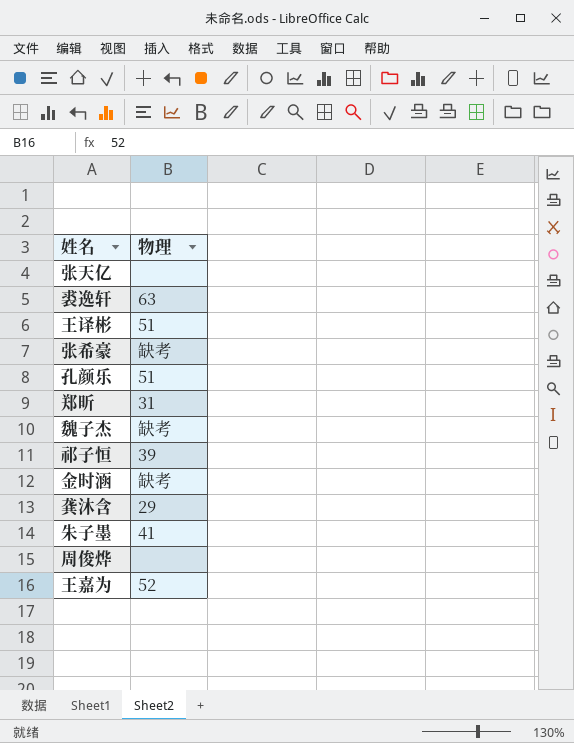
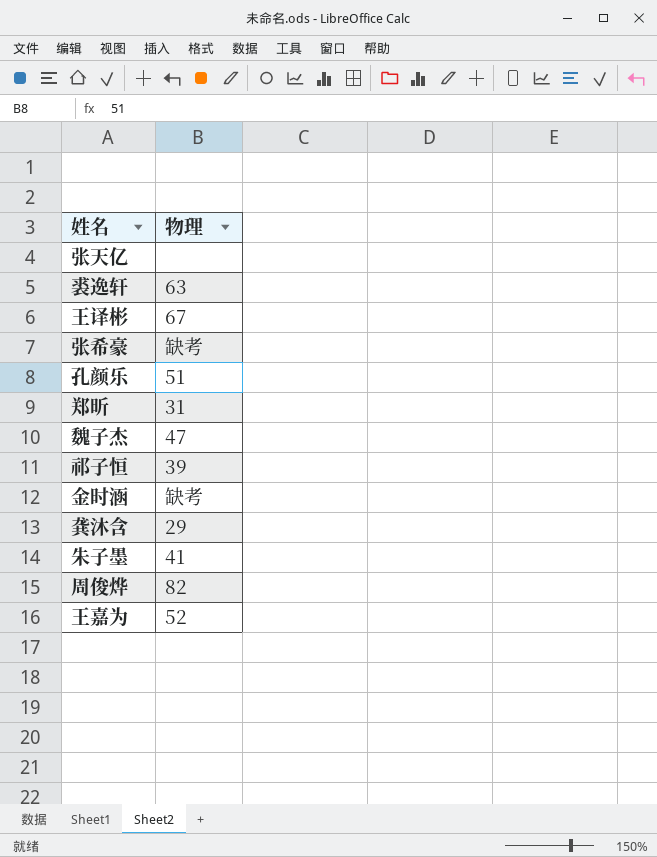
王译彬 | 物理: 51 -> 67
魏子杰 | 物理: 缺考 -> 47
周俊烨 | 物理: none -> 82

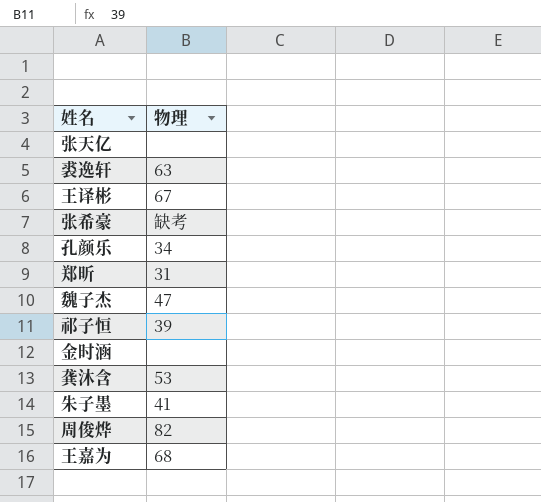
孔颜乐 | 物理: 51 -> 34
金时涵 | 物理: 缺考 -> none
龚沐含 | 物理: 29 -> 53
王嘉为 | 物理: 52 -> 68

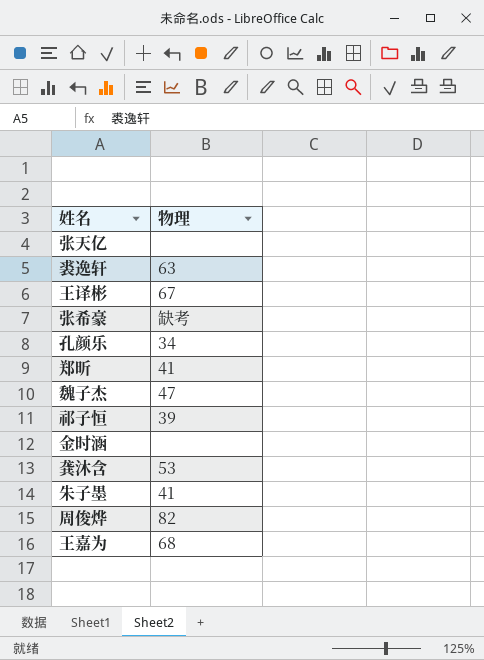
郑昕 | 物理: 31 -> 41

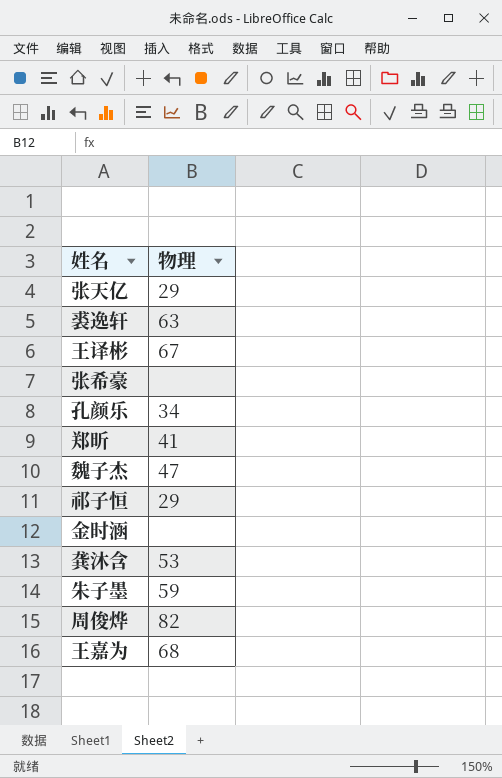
张天亿 | 物理: none -> 29
张希豪 | 物理: 缺考 -> none
祁子恒 | 物理: 39 -> 29
朱子墨 | 物理: 41 -> 59

